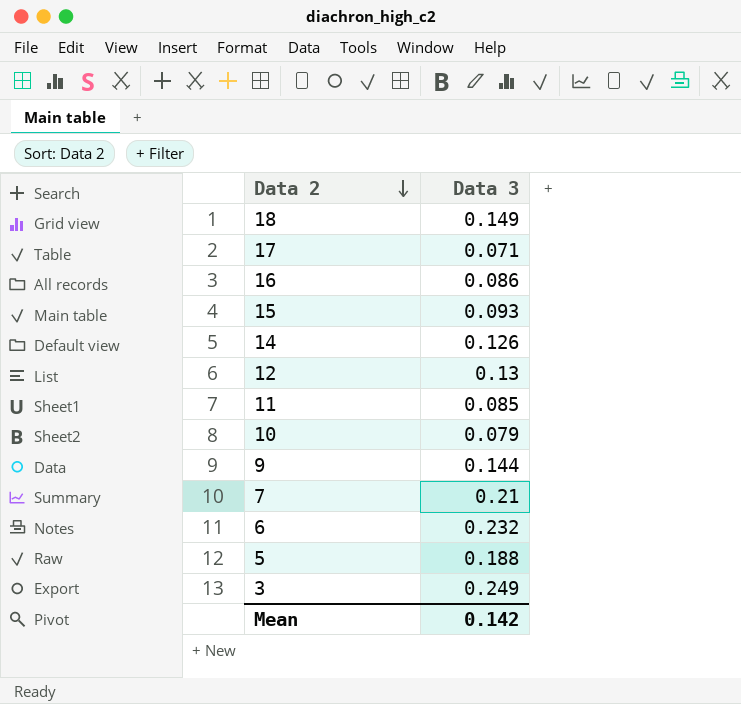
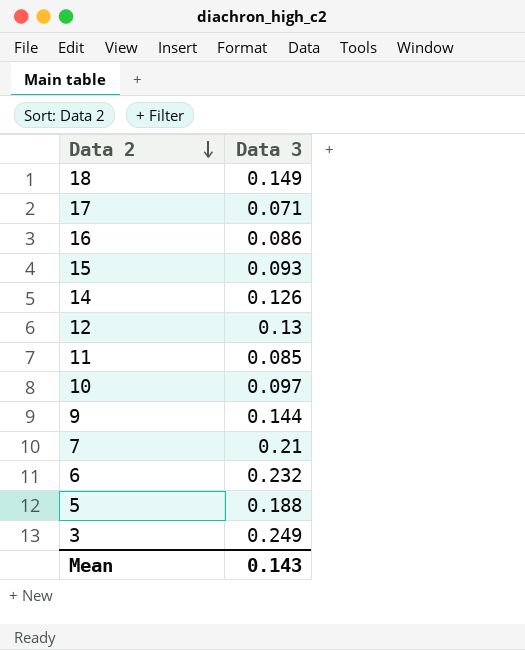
10 | Data 3: 0.079 -> 0.097
Mean | Data 3: 0.142 -> 0.143

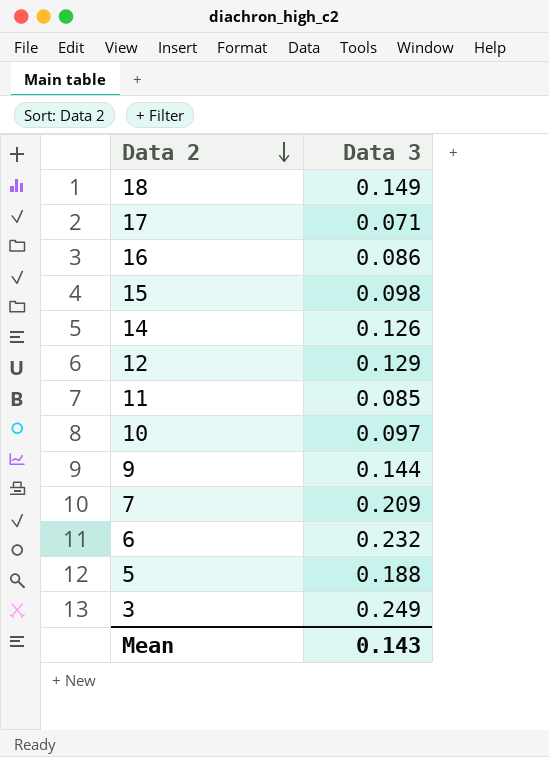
15 | Data 3: 0.093 -> 0.098
12 | Data 3: 0.13 -> 0.129
7 | Data 3: 0.21 -> 0.209

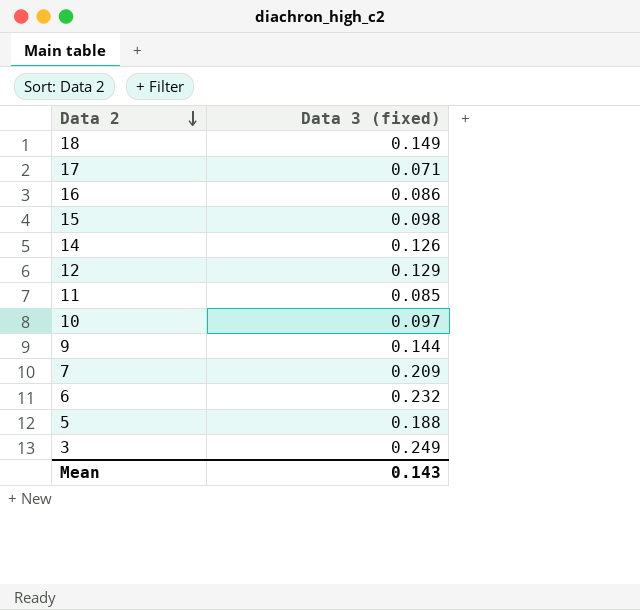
column name: Data 3 -> Data 3 (fixed)

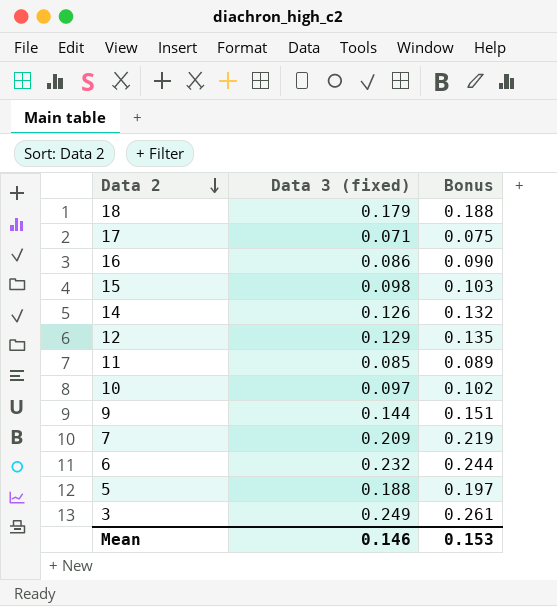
column Bonus | formula: none -> [Data 3 (fixed)] * 1.05
18 | Data 3 (fixed): 0.149 -> 0.179
Mean | Data 3 (fixed): 0.143 -> 0.146

